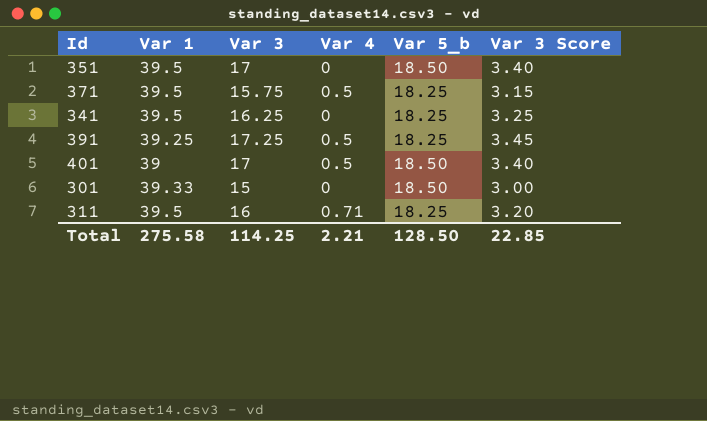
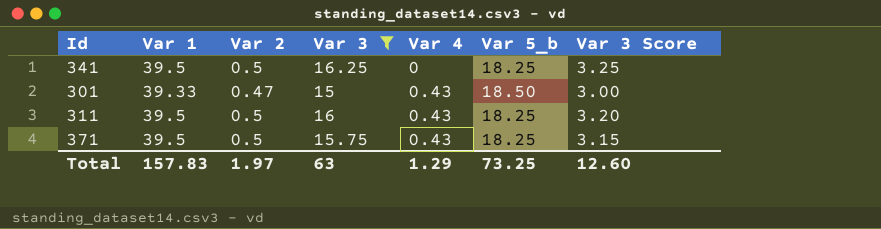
filter: none -> Var 3 <= 16.25
row order: none -> Var 4 ascending
column Var 2 | position: none -> 3
301 | Var 4: 0 -> 0.43
311 | Var 4: 0.71 -> 0.43
371 | Var 4: 0.5 -> 0.43
Total | Var 1: 275.58 -> 157.83
Total | Var 3: 114.25 -> 63
Total | Var 4: 2.21 -> 1.29
Total | Var 5_b: 128.50 -> 73.25
Total | Var 3 Score: 22.85 -> 12.60

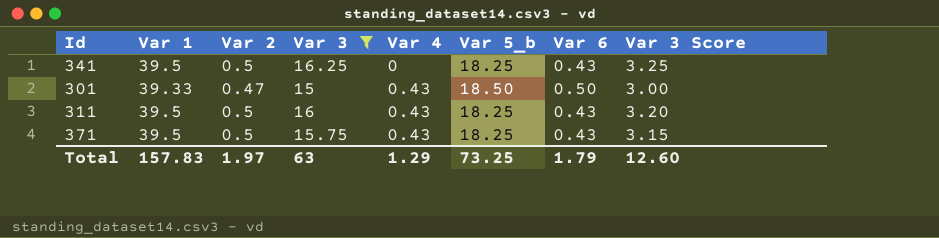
column Var 6 | position: none -> 7

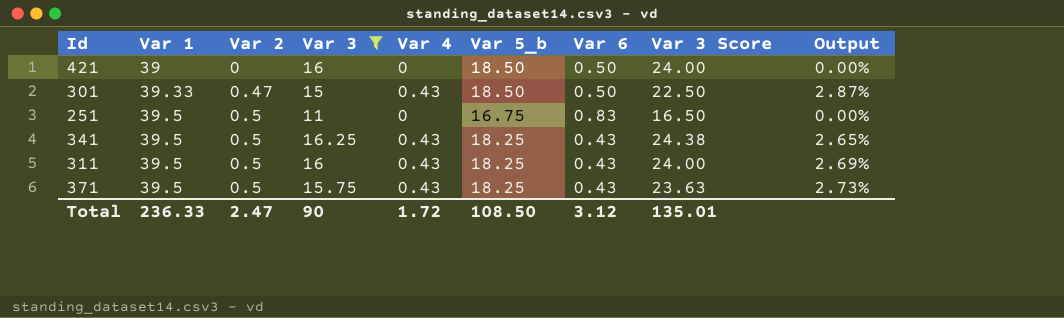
row order: Var 4 ascending -> Var 1 ascending
column Var 3 Score | formula: [Var 3] * 0.2 -> [Var 3] * 1.5
column Output | formula: none -> [Var 4] / [Var 3]
row 421: none -> 39 | 0 | 16 | 0 | 18.50 | 0.50 | 24.00 | 0.00%
row 251: none -> 39.5 | 0.5 | 11 | 0 | 16.75 | 0.83 | 16.50 | 0.00%
341 | Var 4: 0 -> 0.43
Total | Var 1: 157.83 -> 236.33
Total | Var 2: 1.97 -> 2.47
Total | Var 3: 63 -> 90
Total | Var 4: 1.29 -> 1.72
Total | Var 5_b: 73.25 -> 108.50
Total | Var 6: 1.79 -> 3.12
Total | Var 3 Score: 12.60 -> 135.01

